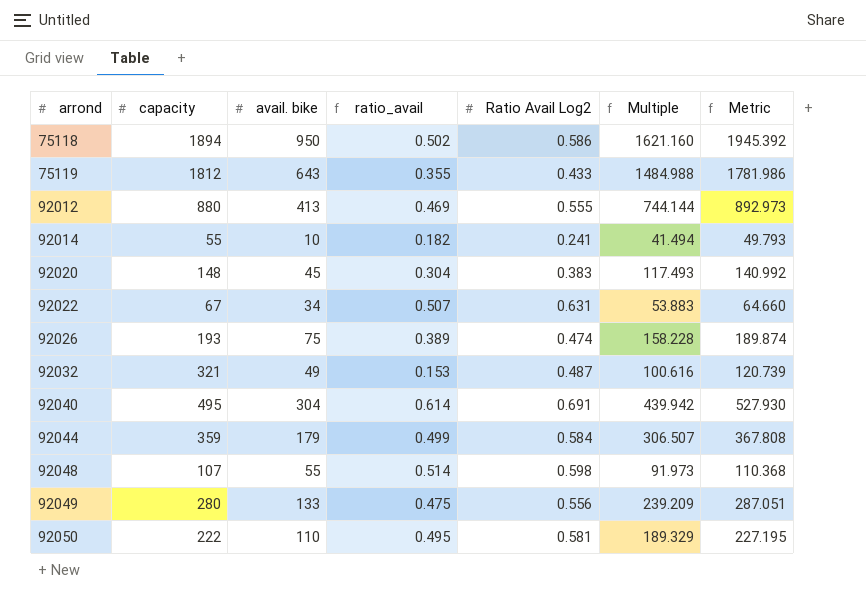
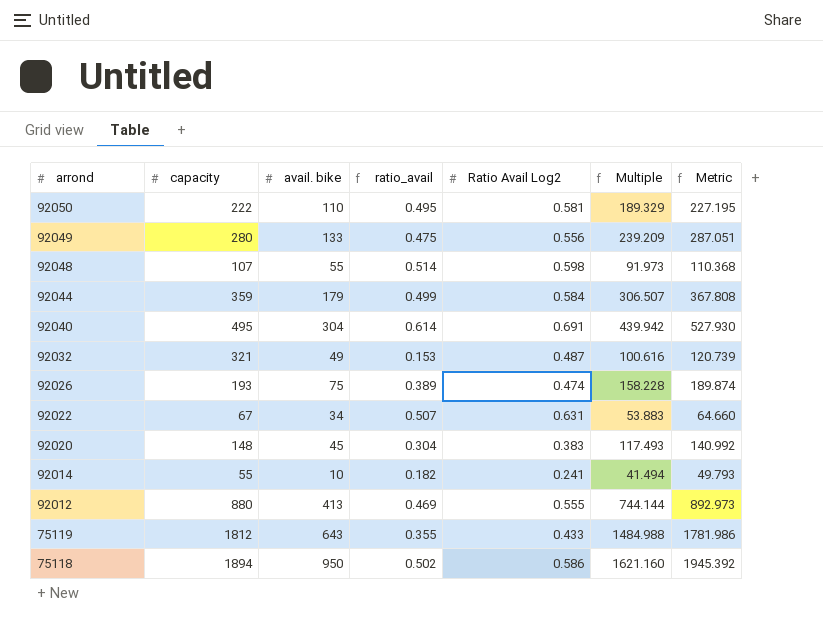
row order: arrond ascending -> arrond descending

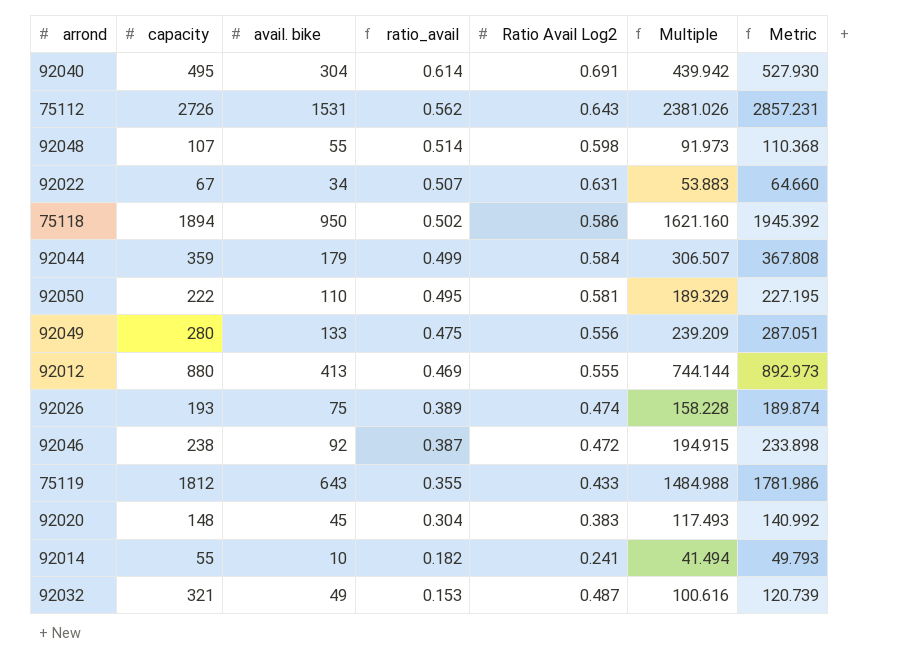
row order: arrond descending -> ratio_avail descending
row 75112: none -> 2726 | 1531 | 0.562 | 0.643 | 2381.026 | 2857.231
row 92046: none -> 238 | 92 | 0.387 | 0.472 | 194.915 | 233.898

